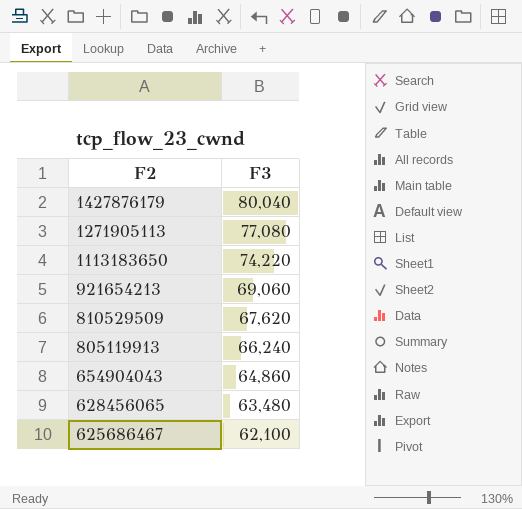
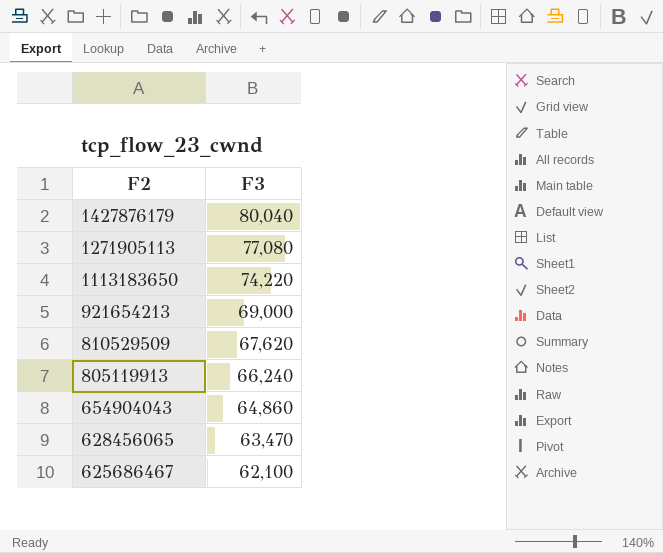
921654213 | F3: 69,060 -> 69,000
628456065 | F3: 63,480 -> 63,470

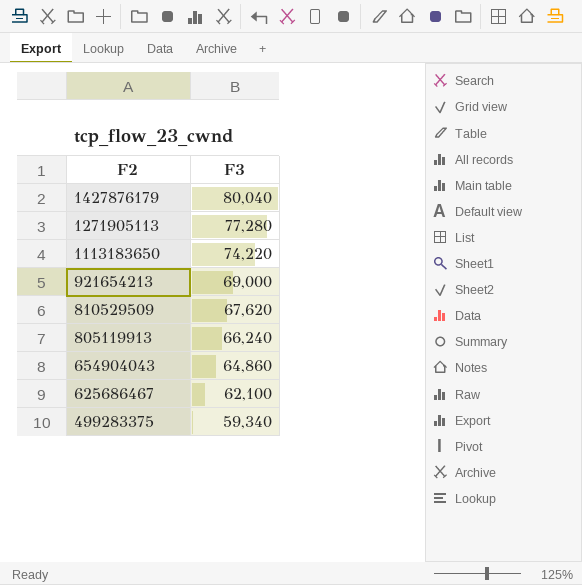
row 628456065: 63,470 -> none
1271905113 | F3: 77,080 -> 77,280
row 499283375: none -> 59,340

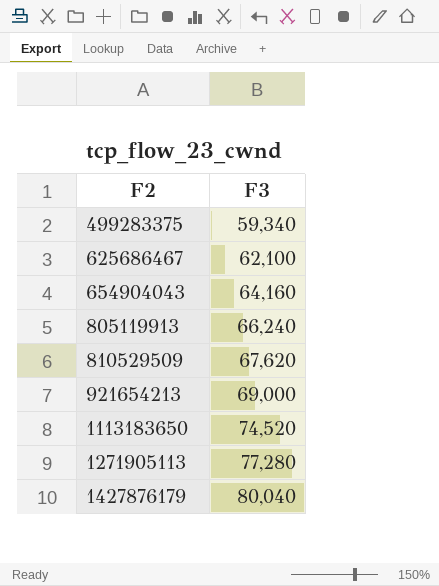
row order: F2 descending -> F2 ascending
654904043 | F3: 64,860 -> 64,160
1113183650 | F3: 74,220 -> 74,520

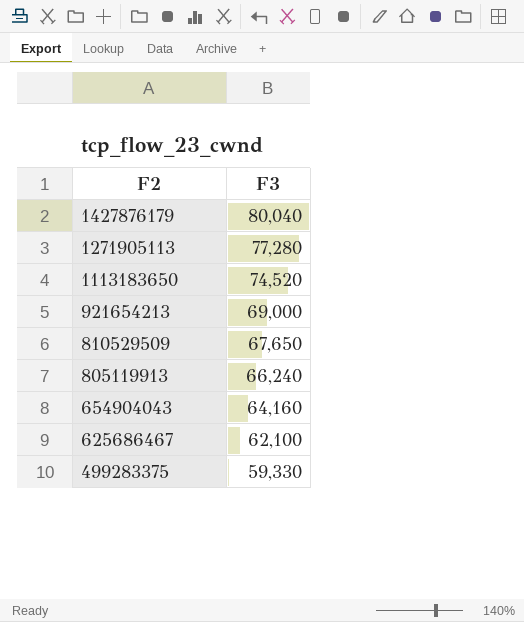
row order: F2 ascending -> F2 descending
810529509 | F3: 67,620 -> 67,650
499283375 | F3: 59,340 -> 59,330

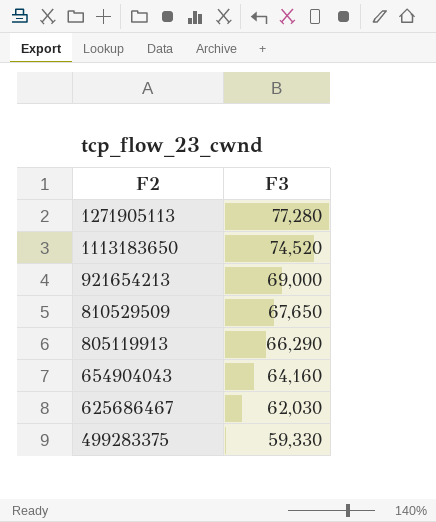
row 1427876179: 80,040 -> none
805119913 | F3: 66,240 -> 66,290
625686467 | F3: 62,100 -> 62,030

